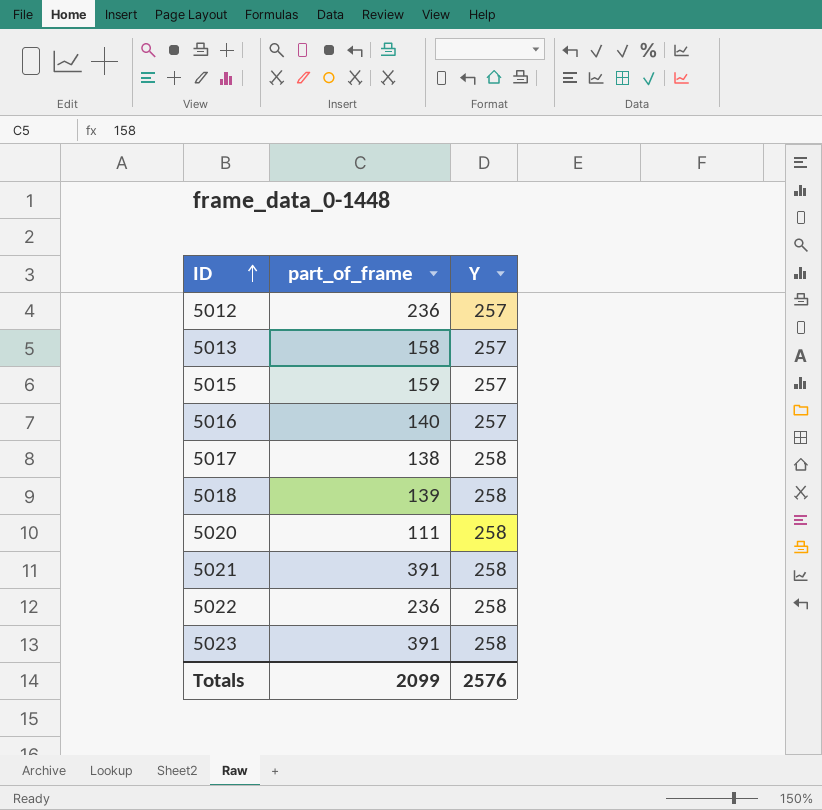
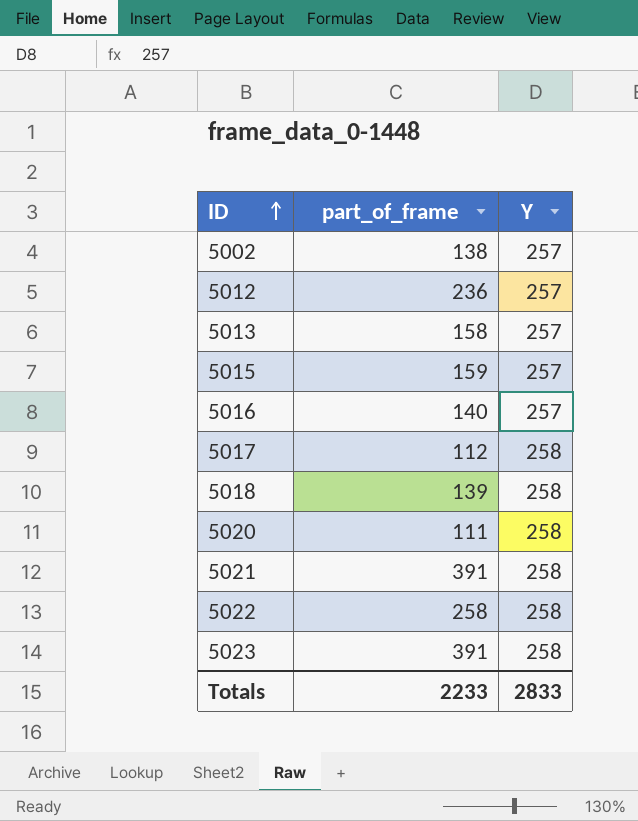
row 5002: none -> 138 | 257
5017 | part_of_frame: 138 -> 112
5022 | part_of_frame: 236 -> 258
Totals | part_of_frame: 2099 -> 2233
Totals | Y: 2576 -> 2833

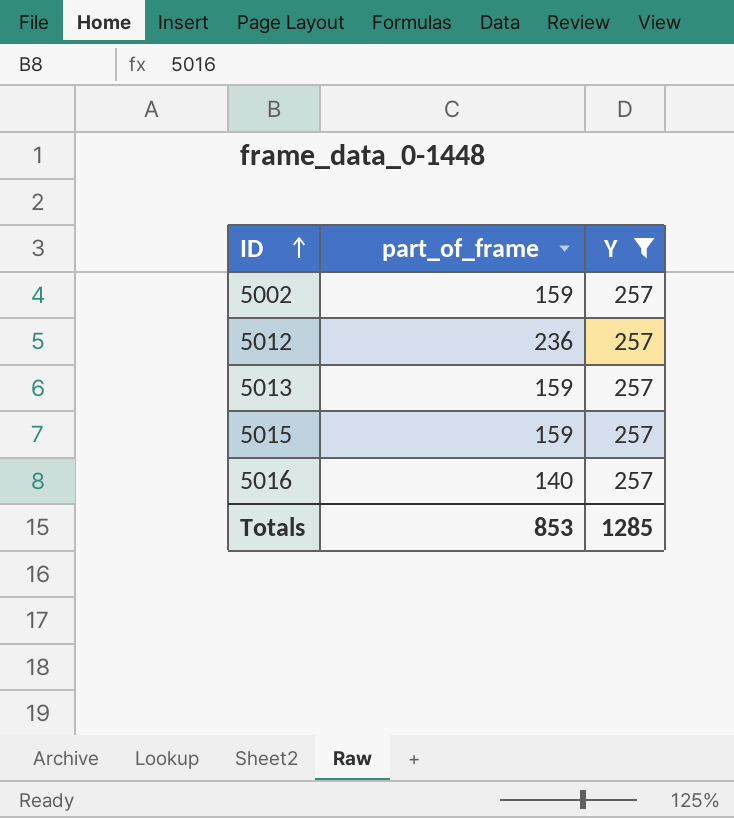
filter: none -> Y = 257
5002 | part_of_frame: 138 -> 159
5013 | part_of_frame: 158 -> 159
Totals | part_of_frame: 2233 -> 853
Totals | Y: 2833 -> 1285

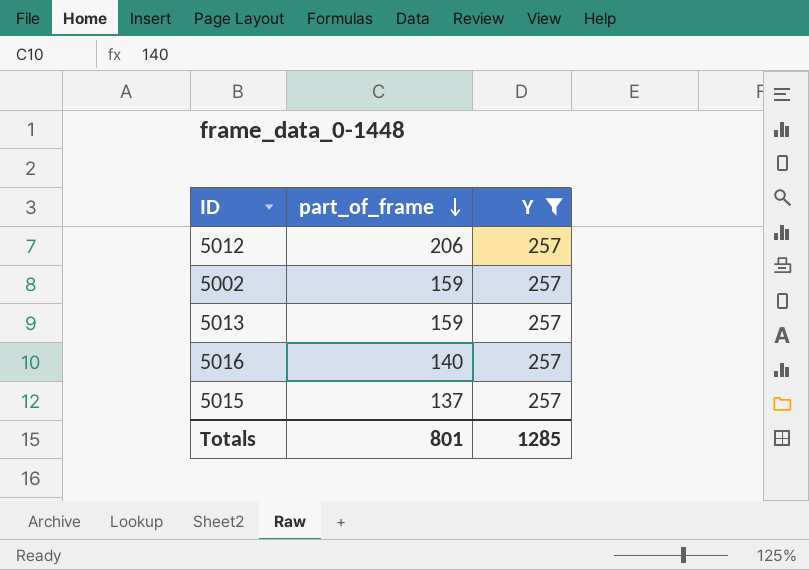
row order: ID ascending -> part_of_frame descending
5012 | part_of_frame: 236 -> 206
5015 | part_of_frame: 159 -> 137
Totals | part_of_frame: 853 -> 801

